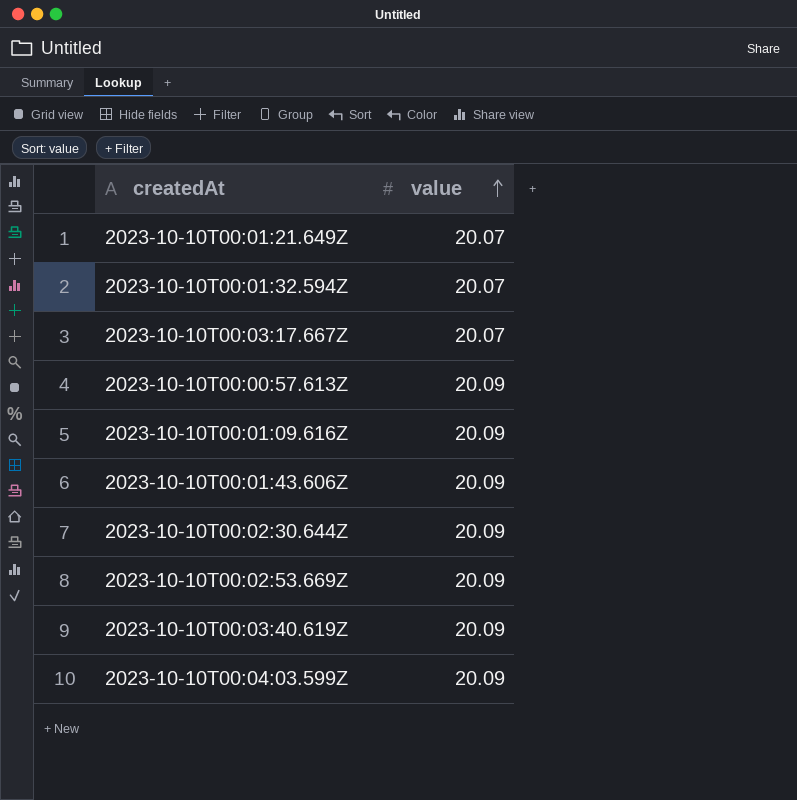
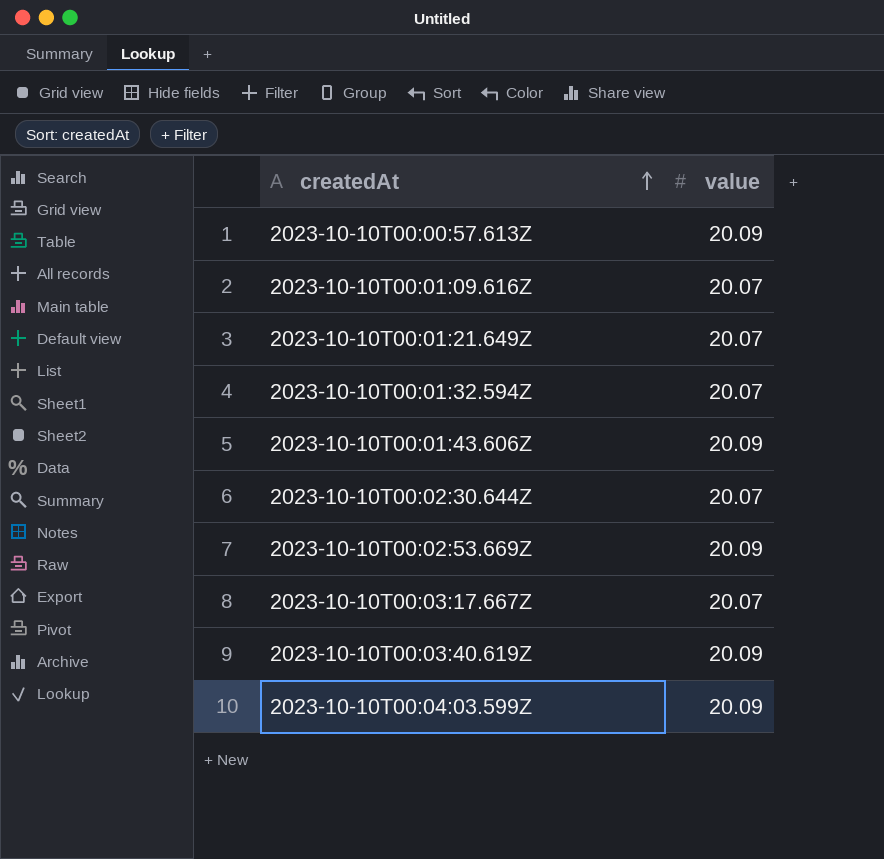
row order: value ascending -> createdAt ascending
2023-10-10T00:01:09.616Z | value: 20.09 -> 20.07
2023-10-10T00:02:30.644Z | value: 20.09 -> 20.07

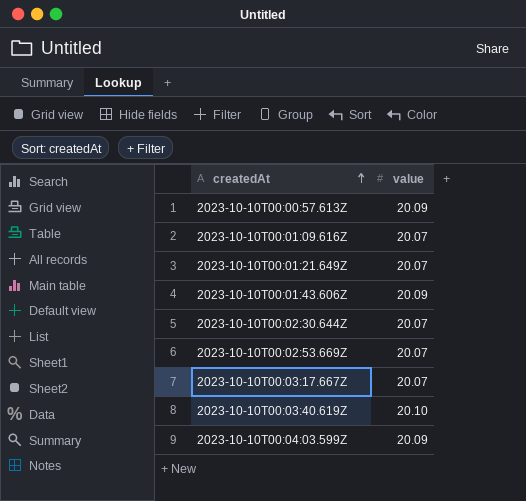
row 2023-10-10T00:01:32.594Z: 20.07 -> none
2023-10-10T00:02:53.669Z | value: 20.09 -> 20.07
2023-10-10T00:03:40.619Z | value: 20.09 -> 20.10

